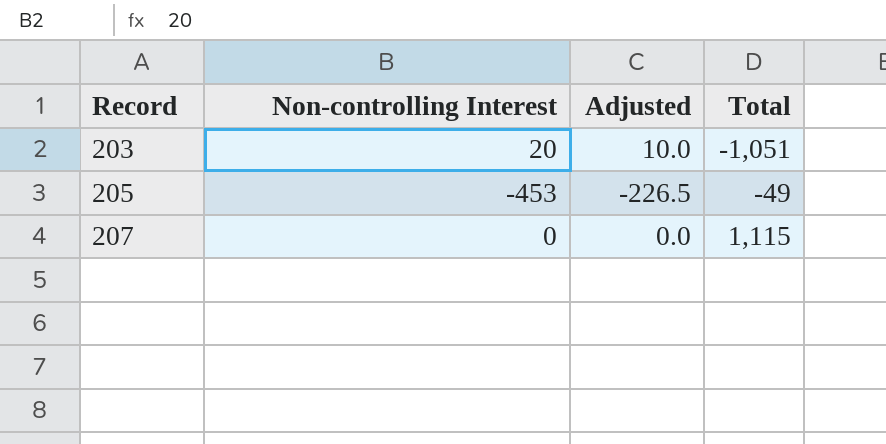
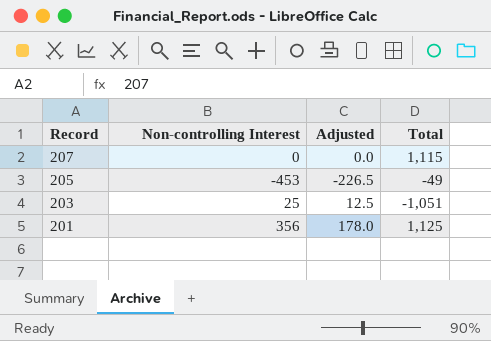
row order: Record ascending -> Record descending
203 | Non-controlling Interest: 20 -> 25
203 | Adjusted: 10.0 -> 12.5
row 201: none -> 356 | 178.0 | 1,125

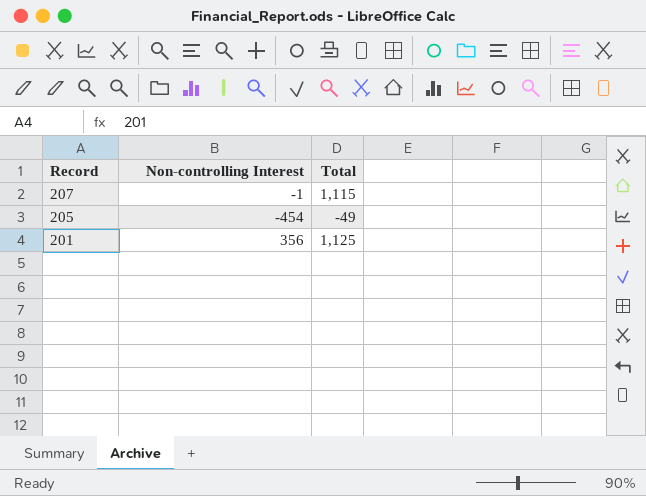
column Adjusted | formula: [Non-controlling Interest] * 0.5 -> none
row 203: 25 | 12.5 | -1,051 -> none
207 | Non-controlling Interest: 0 -> -1
205 | Non-controlling Interest: -453 -> -454

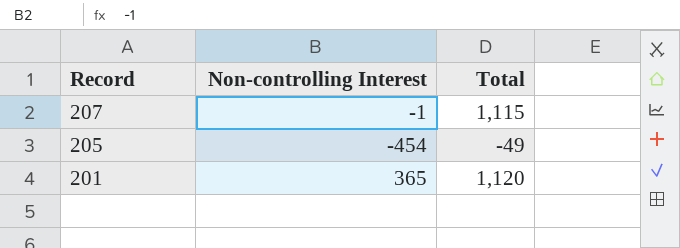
201 | Non-controlling Interest: 356 -> 365
201 | Total: 1,125 -> 1,120

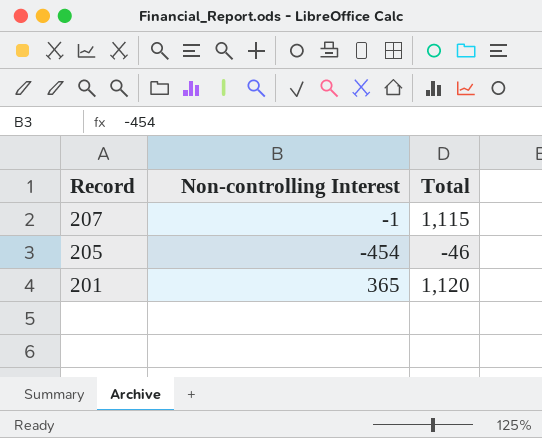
205 | Total: -49 -> -46

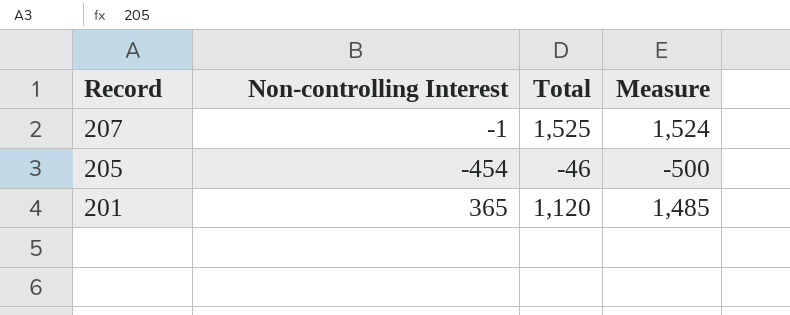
column Measure | formula: none -> [Non-controlling Interest] + [Total]
207 | Total: 1,115 -> 1,525

